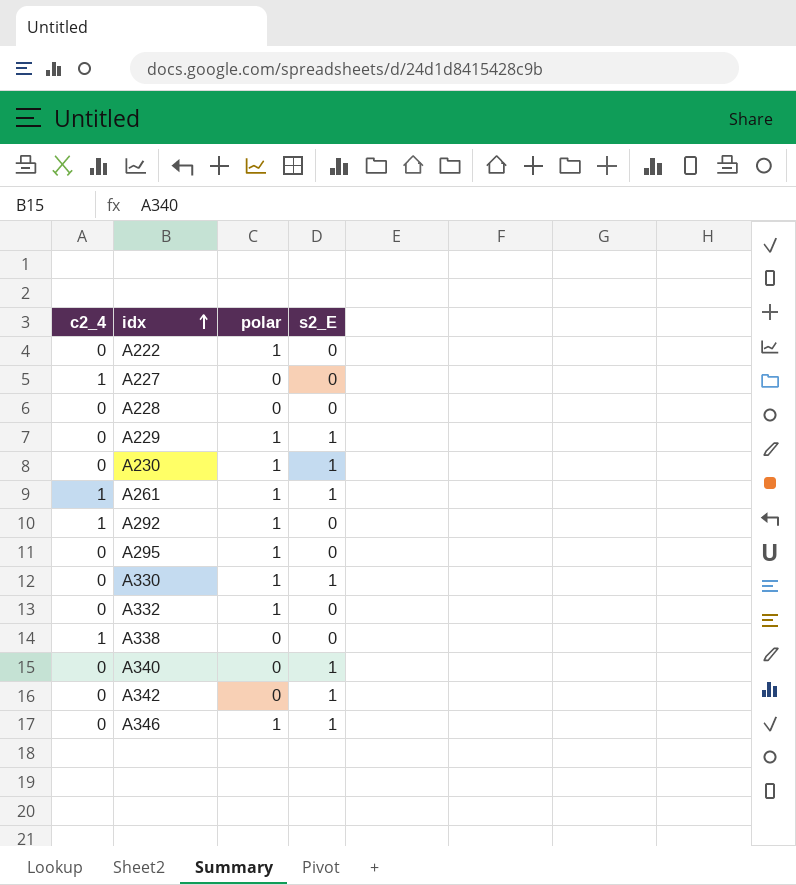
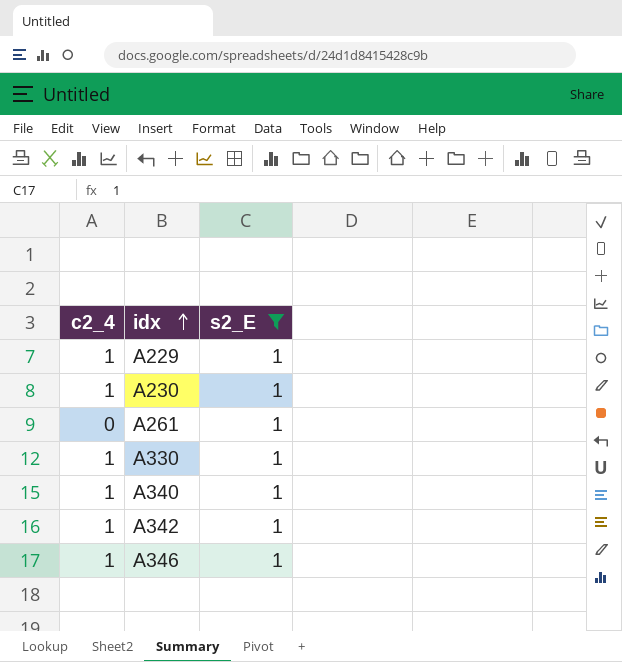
filter: none -> s2_E = 1
column polar | position: 3 -> none
A229 | c2_4: 0 -> 1
A230 | c2_4: 0 -> 1
A261 | c2_4: 1 -> 0
A330 | c2_4: 0 -> 1
A340 | c2_4: 0 -> 1
A342 | c2_4: 0 -> 1
A346 | c2_4: 0 -> 1

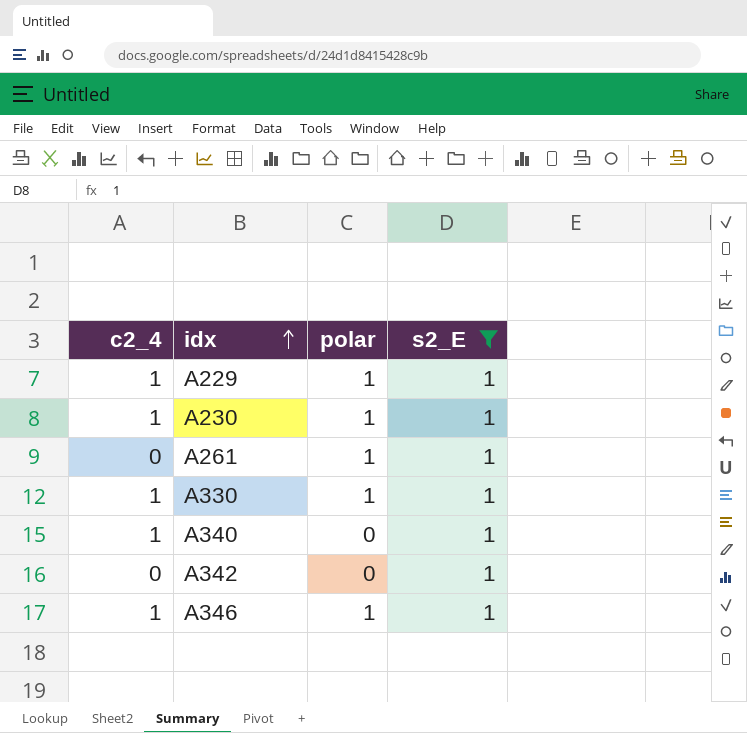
column polar | position: none -> 3
A342 | c2_4: 1 -> 0

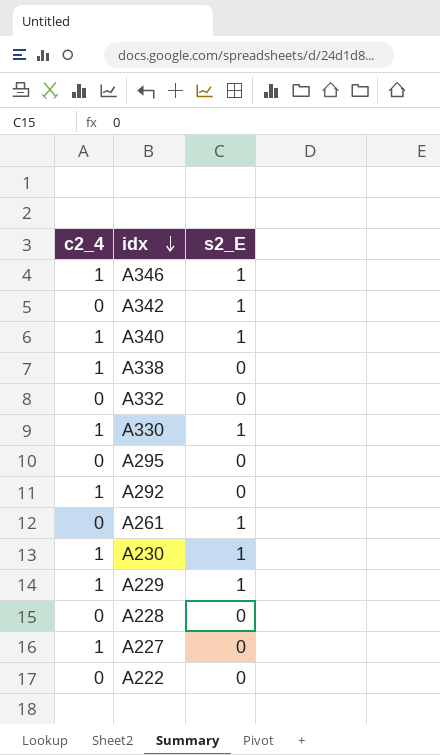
filter: s2_E = 1 -> none
row order: idx ascending -> idx descending
column polar | position: 3 -> none

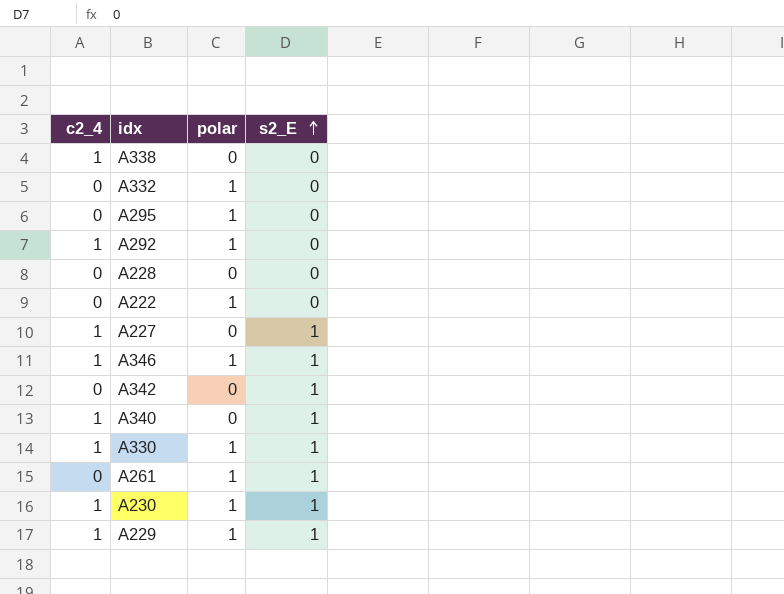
row order: idx descending -> s2_E ascending
column polar | position: none -> 3
A227 | s2_E: 0 -> 1

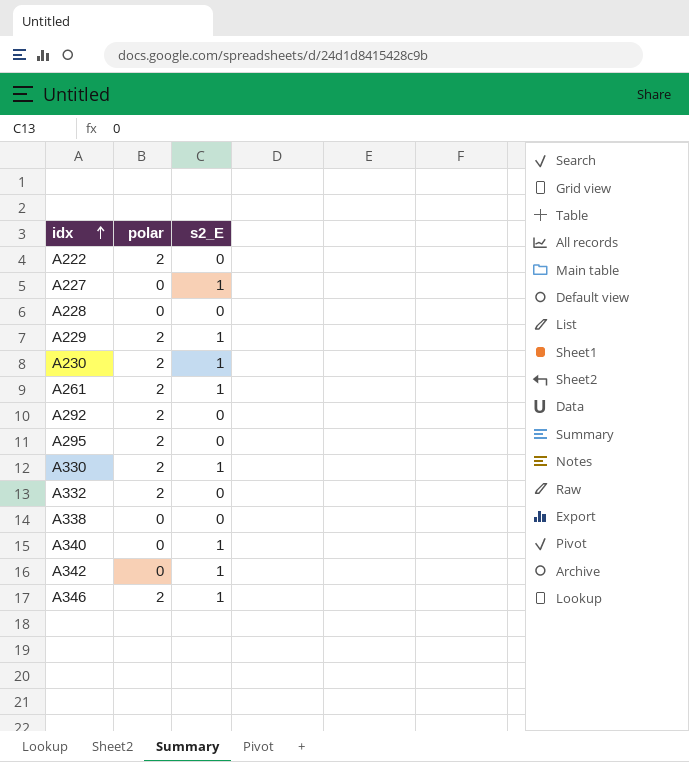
row order: s2_E ascending -> idx ascending
column c2_4 | position: 1 -> none
A222 | polar: 1 -> 2
A229 | polar: 1 -> 2
A230 | polar: 1 -> 2
A261 | polar: 1 -> 2
A292 | polar: 1 -> 2
A295 | polar: 1 -> 2
A330 | polar: 1 -> 2
A332 | polar: 1 -> 2
A346 | polar: 1 -> 2

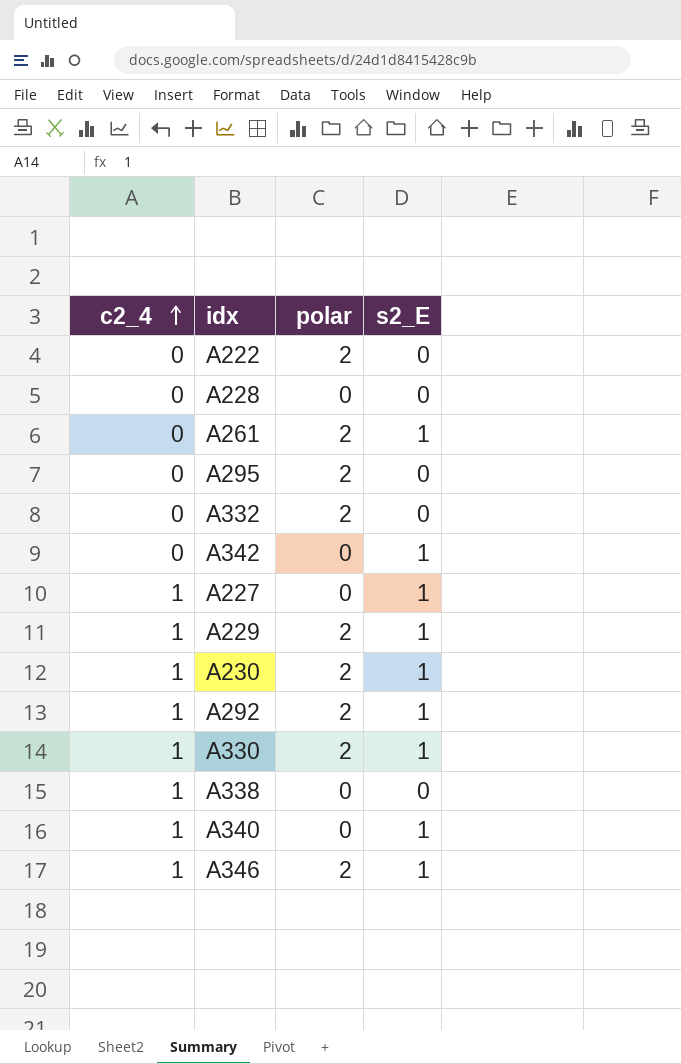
row order: idx ascending -> c2_4 ascending
column c2_4 | position: none -> 1
A292 | s2_E: 0 -> 1

